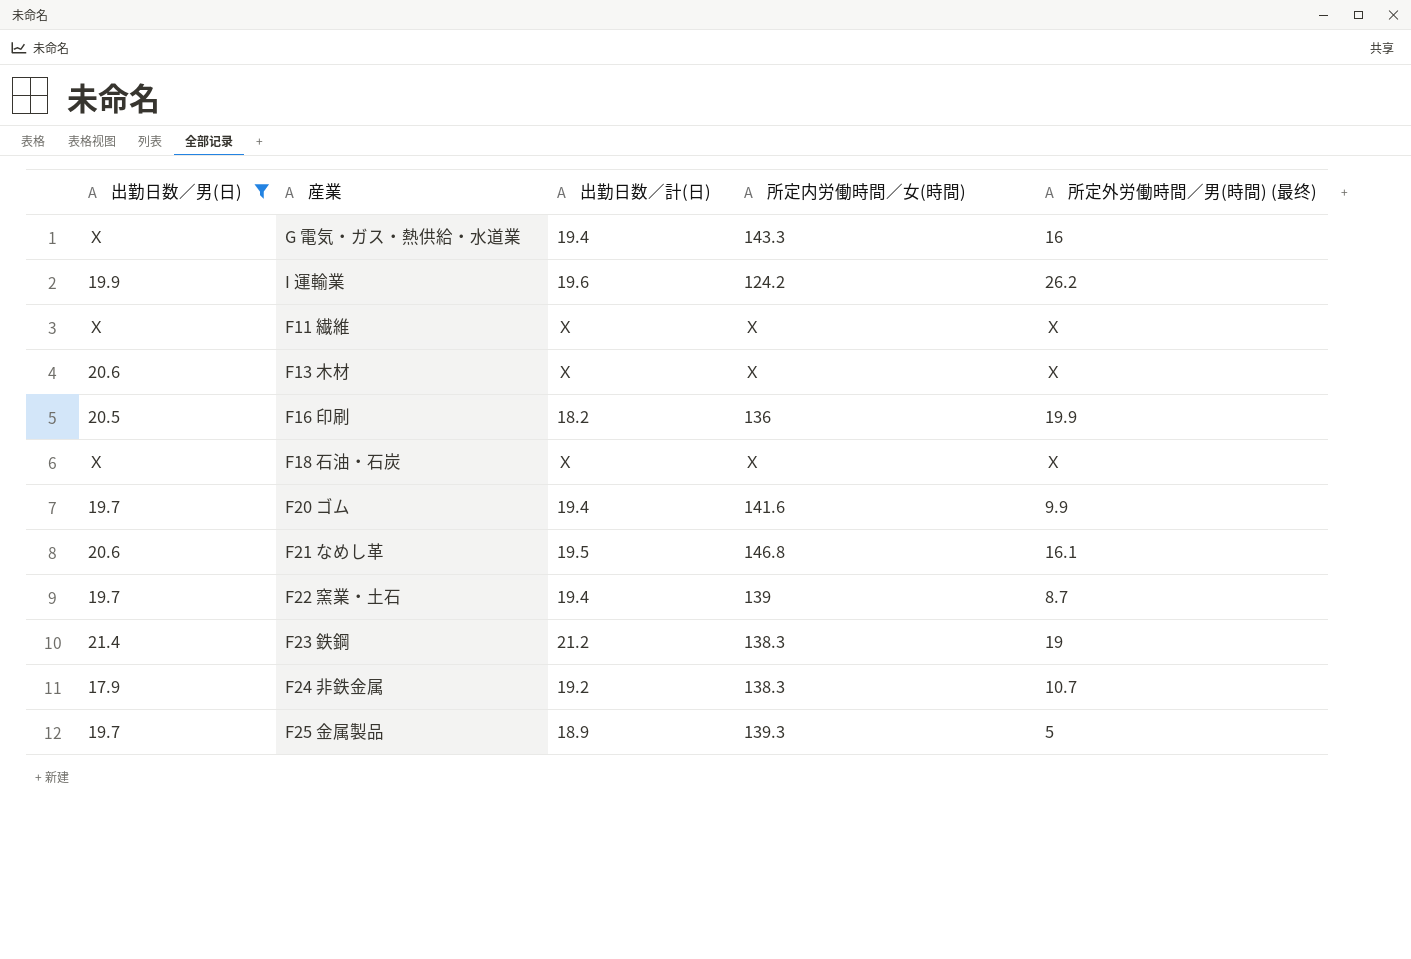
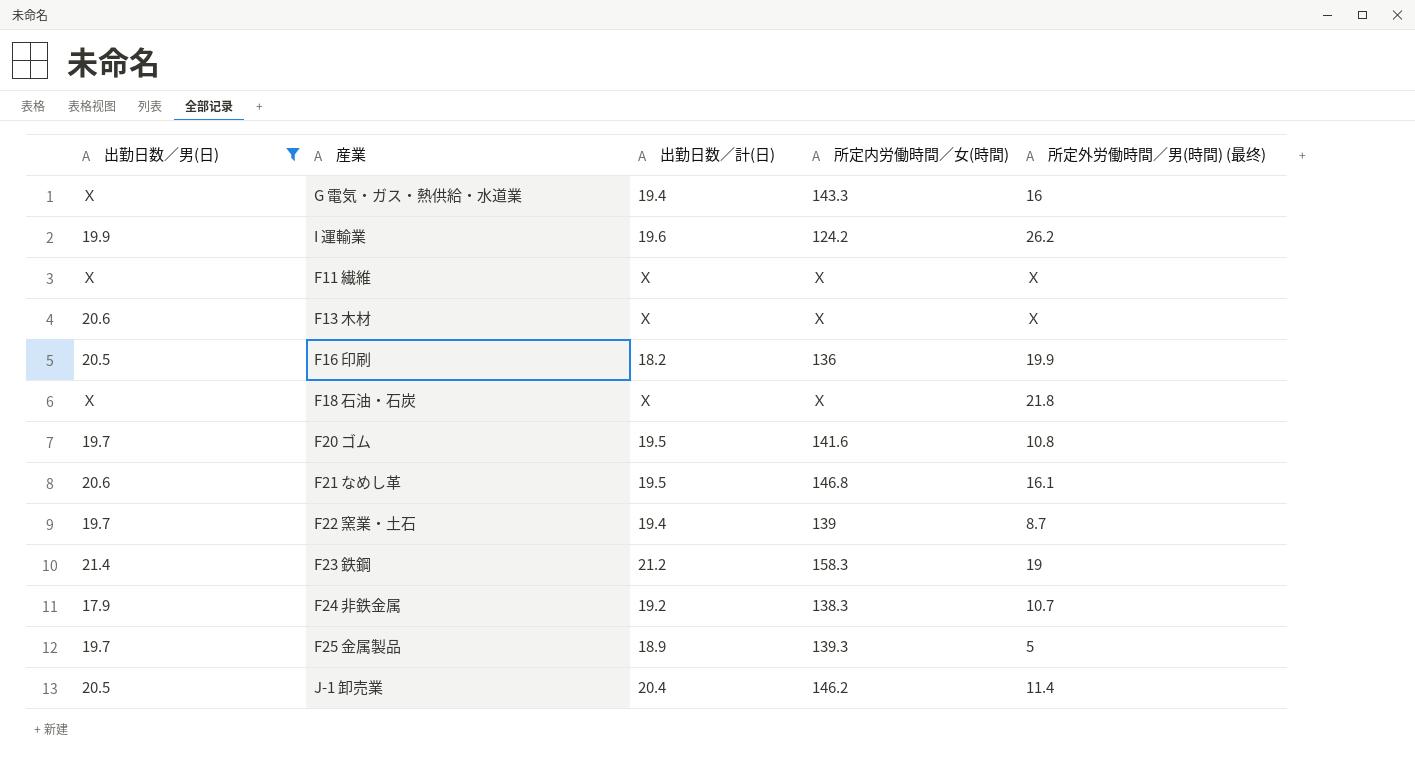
F18 石油・石炭 | 所定外労働時間／男(時間) (最终): Ｘ -> 21.8
F20 ゴム | 出勤日数／計(日): 19.4 -> 19.5
F20 ゴム | 所定外労働時間／男(時間) (最终): 9.9 -> 10.8
F23 鉄鋼 | 所定内労働時間／女(時間): 138.3 -> 158.3
row J-1 卸売業: none -> 20.5 | 20.4 | 146.2 | 11.4

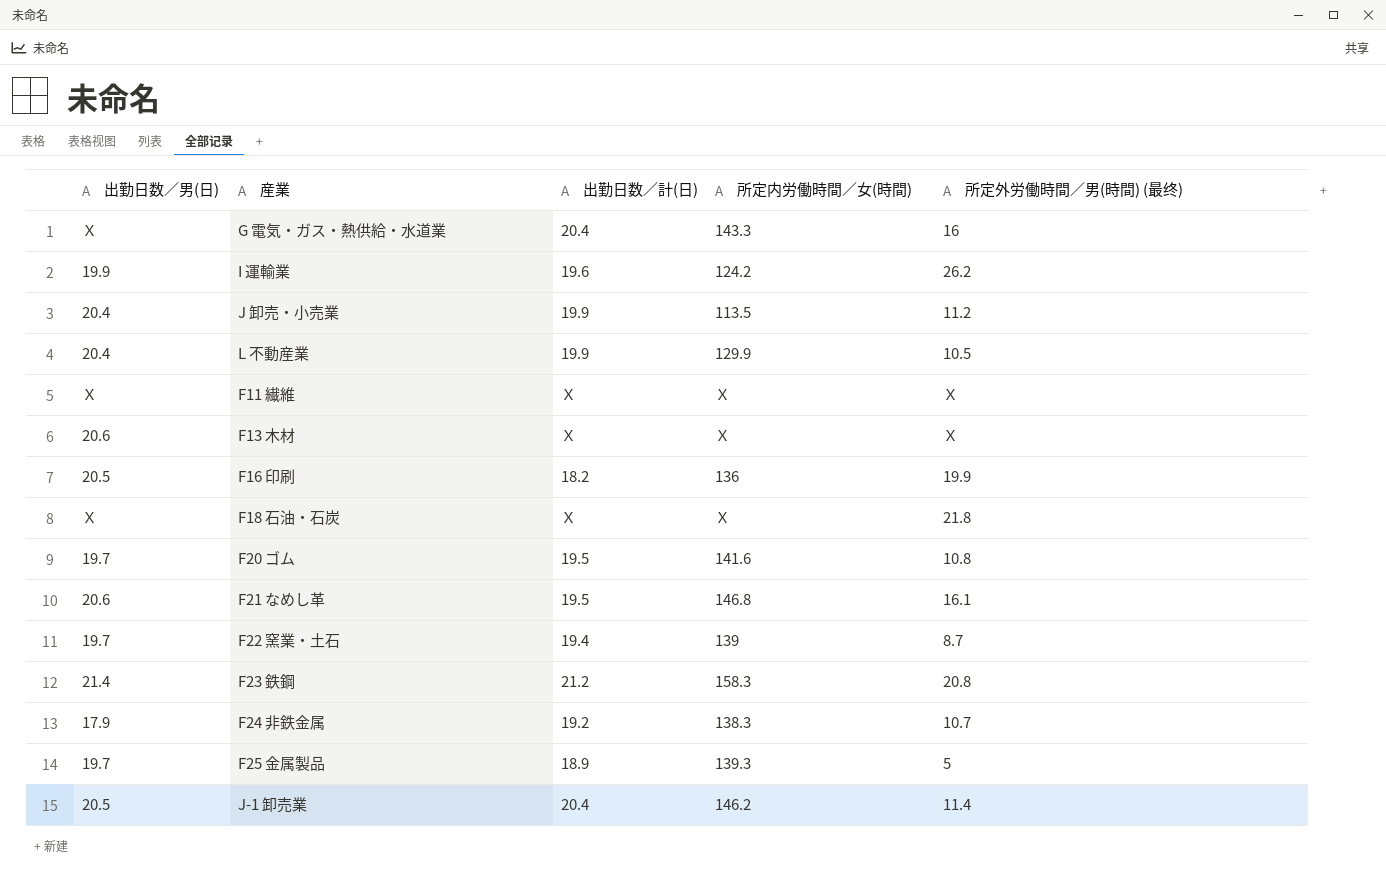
filter: 出勤日数／男(日) != 20.4 -> none
G 電気・ガス・熱供給・水道業 | 出勤日数／計(日): 19.4 -> 20.4
F23 鉄鋼 | 所定外労働時間／男(時間) (最终): 19 -> 20.8

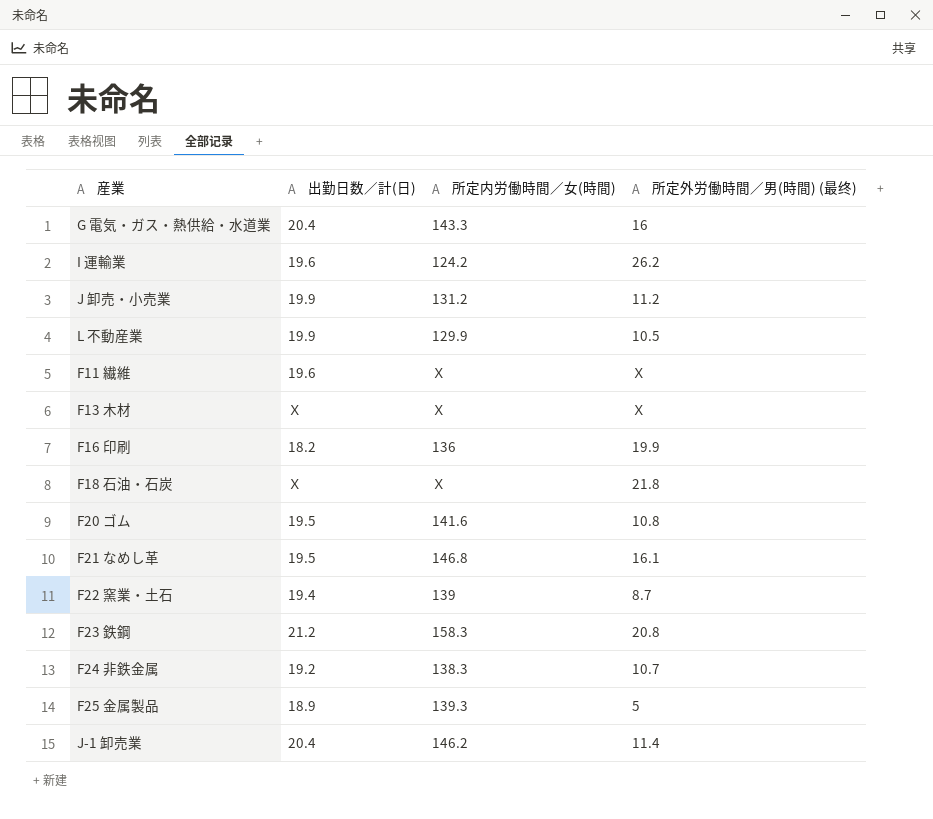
column 出勤日数／男(日) | position: 1 -> none
J 卸売・小売業 | 所定内労働時間／女(時間): 113.5 -> 131.2
F11 繊維 | 出勤日数／計(日): Ｘ -> 19.6

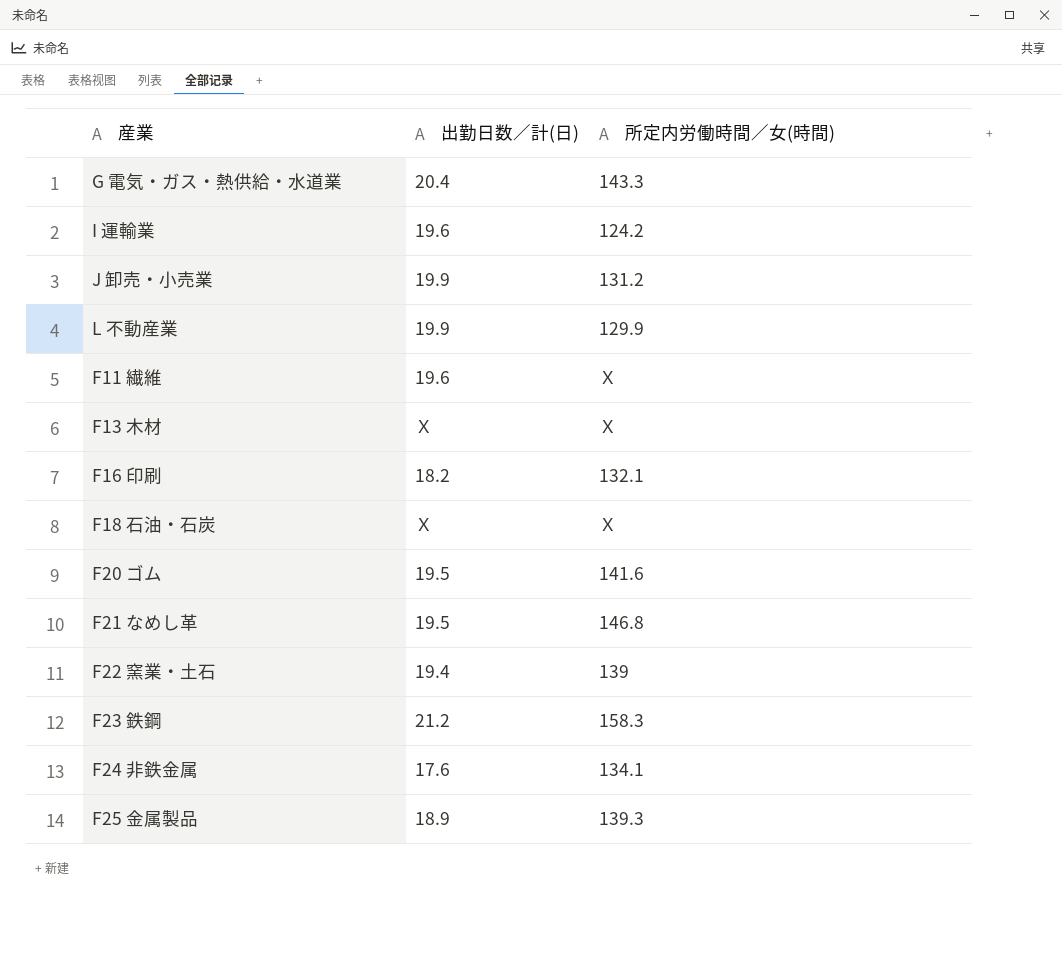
column 所定外労働時間／男(時間) (最终) | position: 4 -> none
row J-1 卸売業: 20.4 | 146.2 | 11.4 -> none
F16 印刷 | 所定内労働時間／女(時間): 136 -> 132.1
F24 非鉄金属 | 出勤日数／計(日): 19.2 -> 17.6
F24 非鉄金属 | 所定内労働時間／女(時間): 138.3 -> 134.1

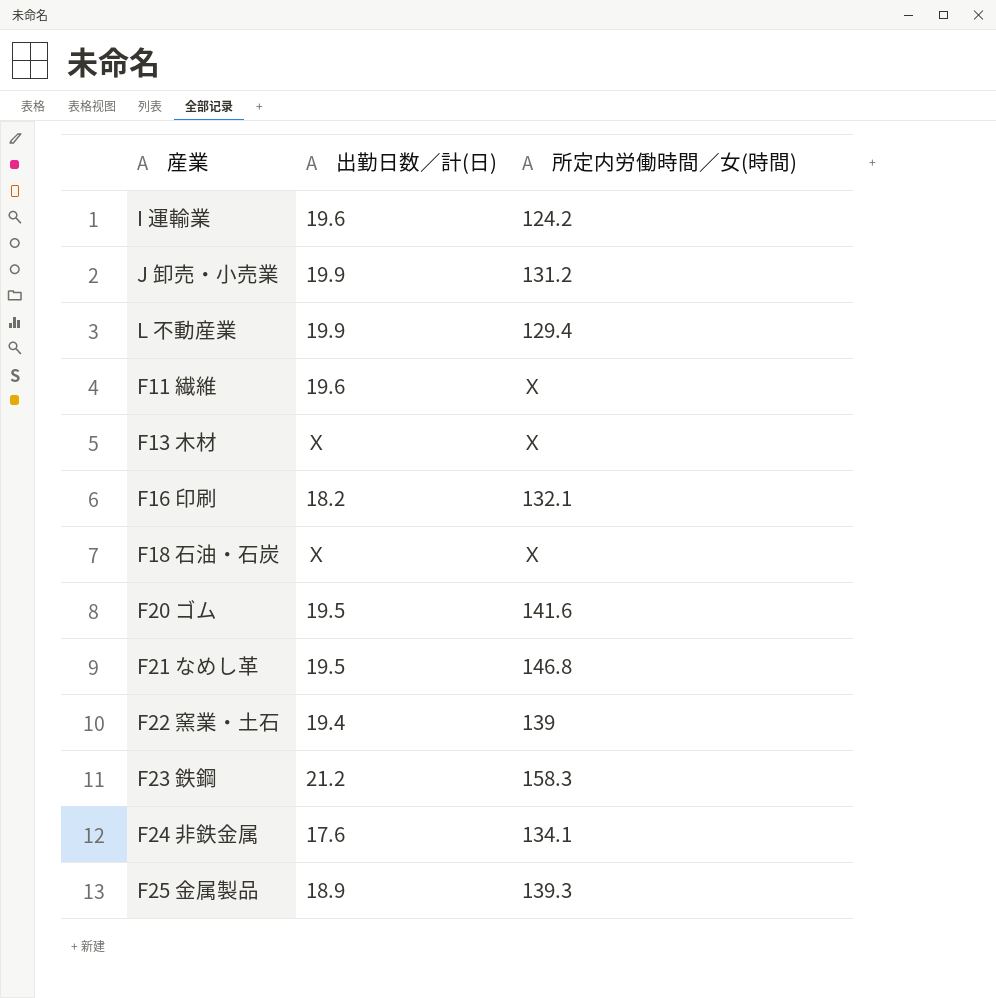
row G 電気・ガス・熱供給・水道業: 20.4 | 143.3 -> none
L 不動産業 | 所定内労働時間／女(時間): 129.9 -> 129.4

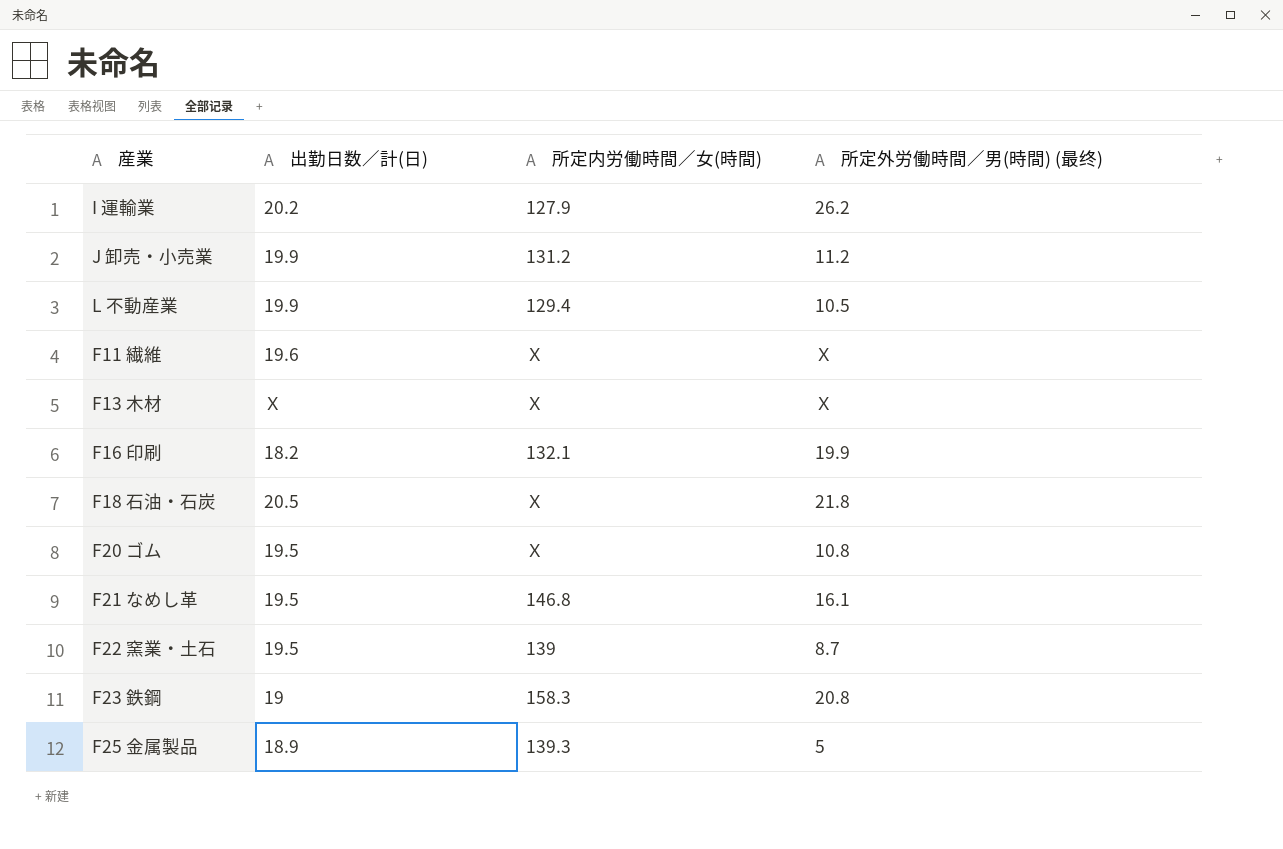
column 所定外労働時間／男(時間) (最终) | position: none -> 4
row F24 非鉄金属: 17.6 | 134.1 -> none
I 運輸業 | 出勤日数／計(日): 19.6 -> 20.2
I 運輸業 | 所定内労働時間／女(時間): 124.2 -> 127.9
F18 石油・石炭 | 出勤日数／計(日): Ｘ -> 20.5
F20 ゴム | 所定内労働時間／女(時間): 141.6 -> Ｘ
F22 窯業・土石 | 出勤日数／計(日): 19.4 -> 19.5
F23 鉄鋼 | 出勤日数／計(日): 21.2 -> 19

